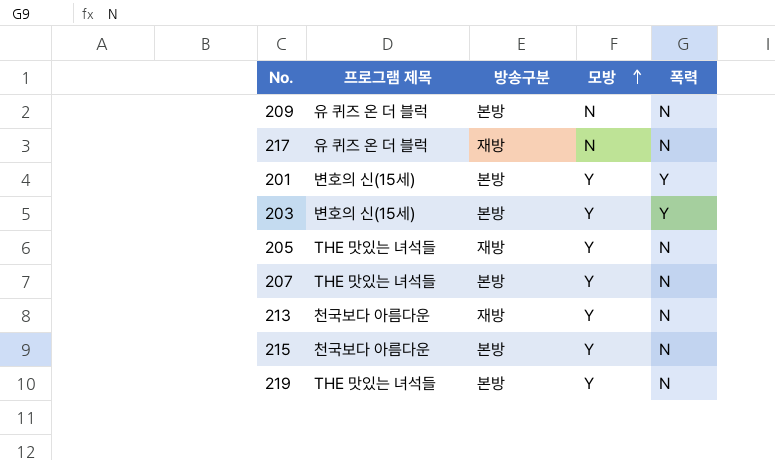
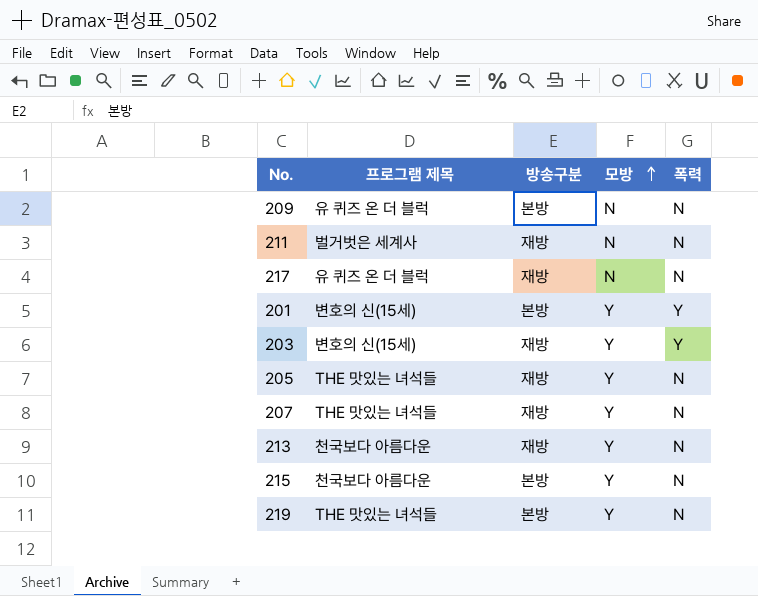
row 211: none -> 벌거벗은 세계사 | 재방 | N | N
203 | 방송구분: 본방 -> 재방
207 | 방송구분: 본방 -> 재방

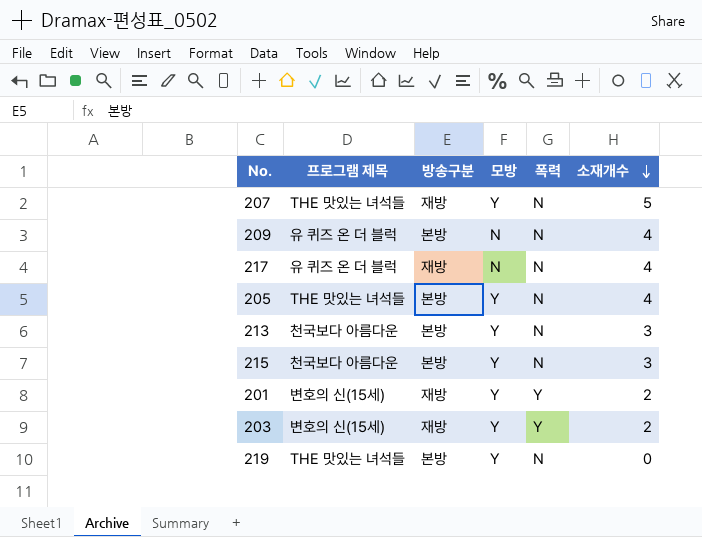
row order: 모방 ascending -> 소재개수 descending
column 소재개수 | position: none -> 6
row 211: 벌거벗은 세계사 | 재방 | N | N -> none
205 | 방송구분: 재방 -> 본방
213 | 방송구분: 재방 -> 본방
201 | 방송구분: 본방 -> 재방

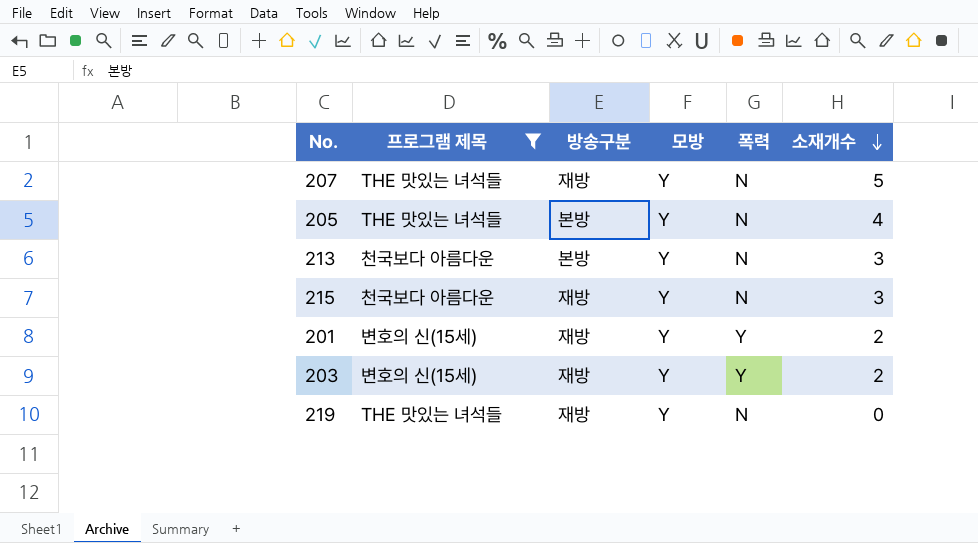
filter: none -> 프로그램 제목 != 유 퀴즈 온 더 블럭
215 | 방송구분: 본방 -> 재방
219 | 방송구분: 본방 -> 재방

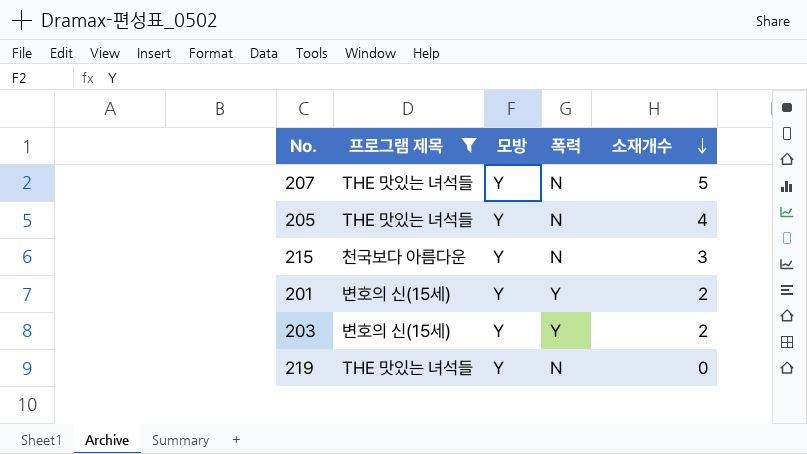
column 방송구분 | position: 3 -> none
row 213: 천국보다 아름다운 | 본방 | Y | N | 3 -> none

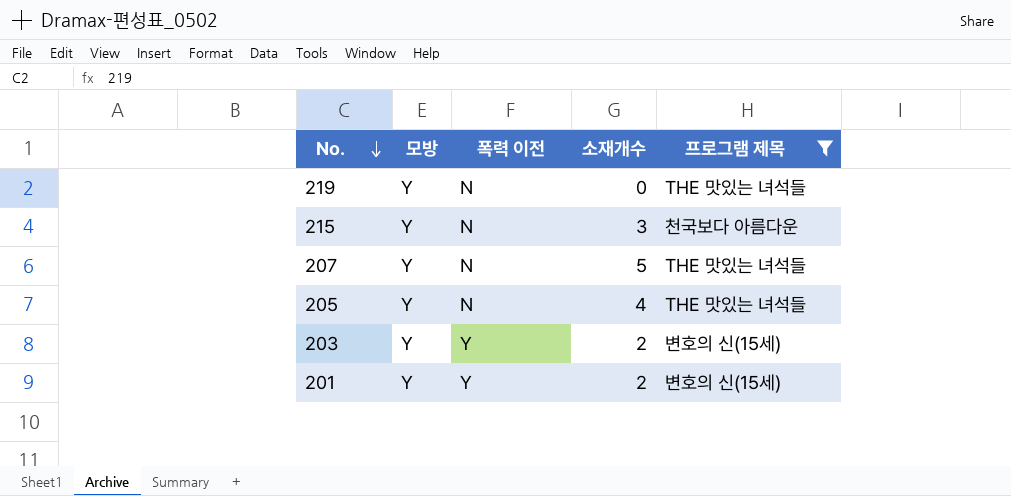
row order: 소재개수 descending -> No. descending
column name: 폭력 -> 폭력 이전
column 프로그램 제목 | position: 2 -> 5

